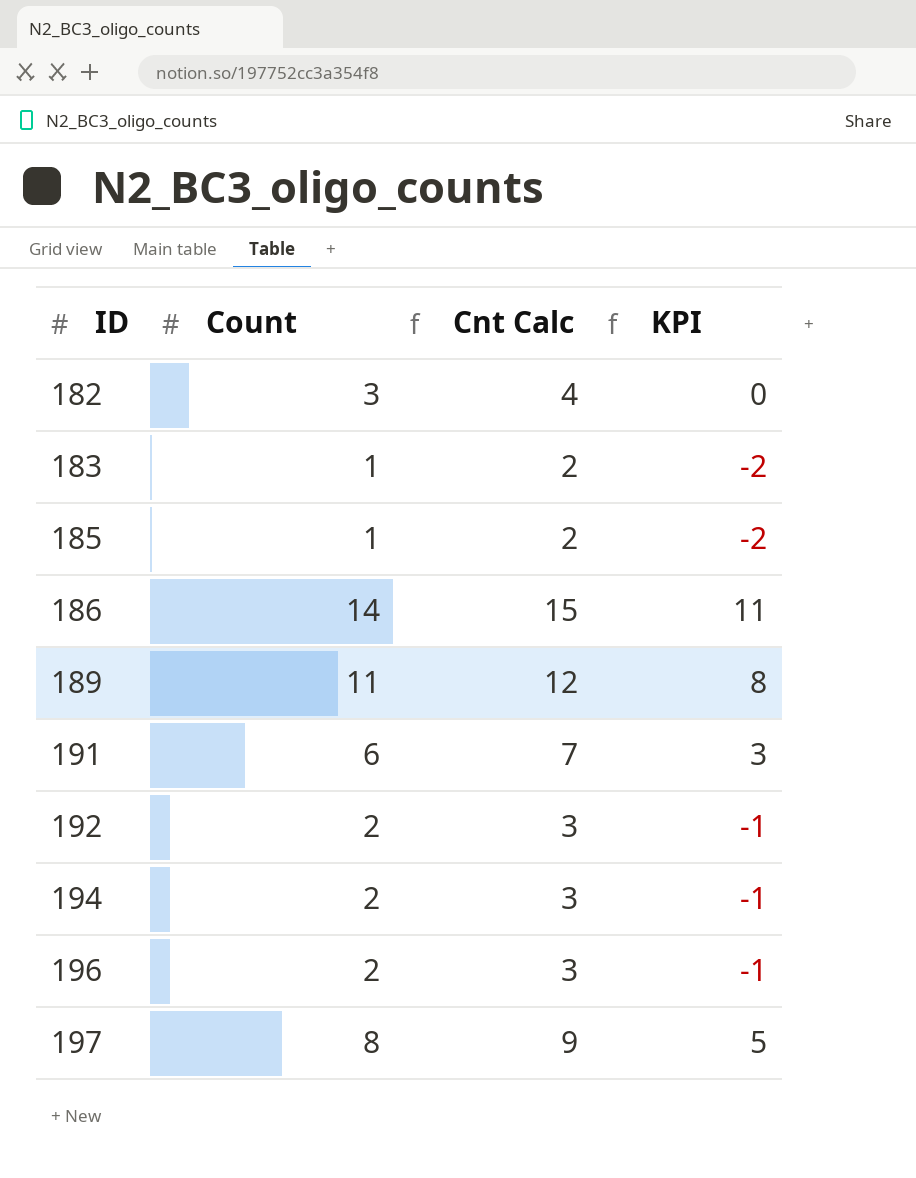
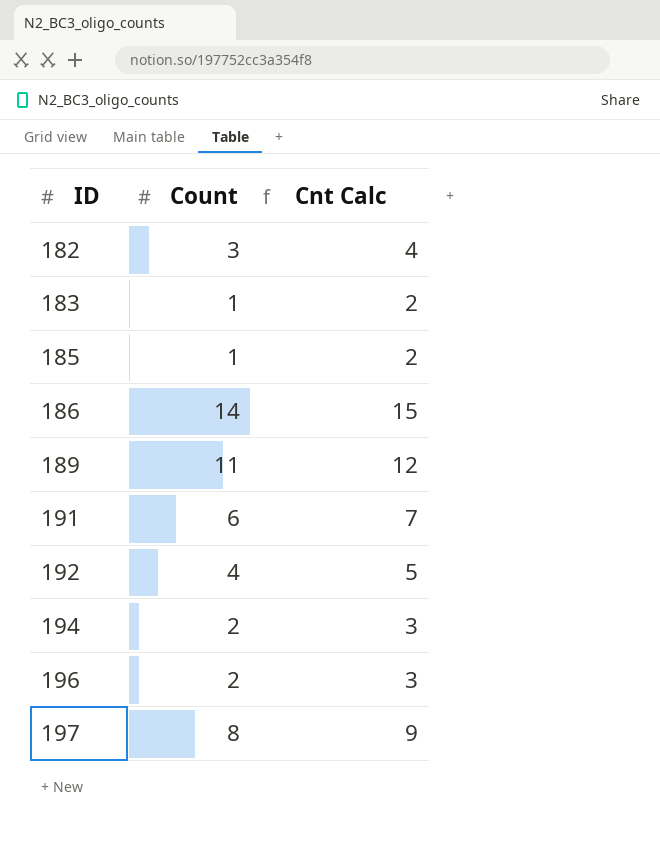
column KPI | formula: [Count] - 3 -> none
192 | Count: 2 -> 4
192 | Cnt Calc: 3 -> 5

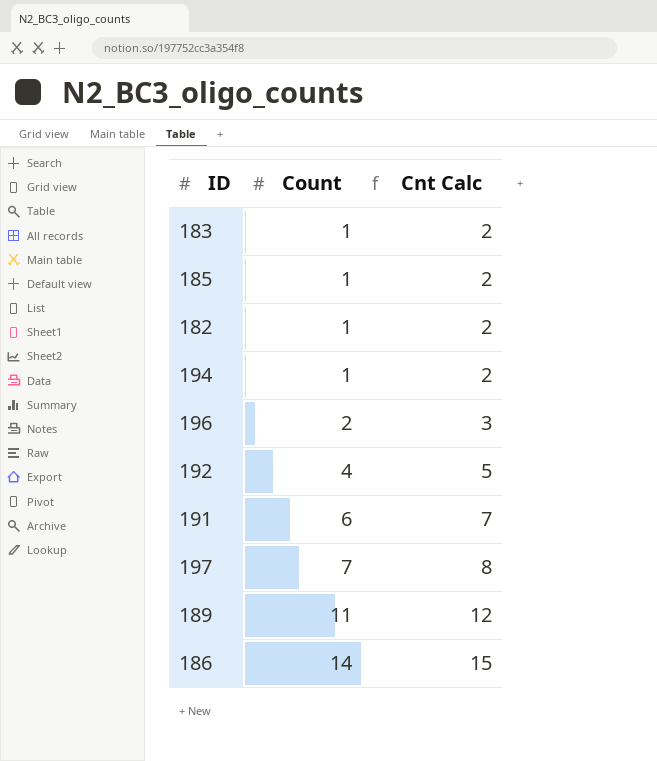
row order: ID ascending -> Count ascending
182 | Count: 3 -> 1
182 | Cnt Calc: 4 -> 2
194 | Count: 2 -> 1
194 | Cnt Calc: 3 -> 2
197 | Count: 8 -> 7
197 | Cnt Calc: 9 -> 8

